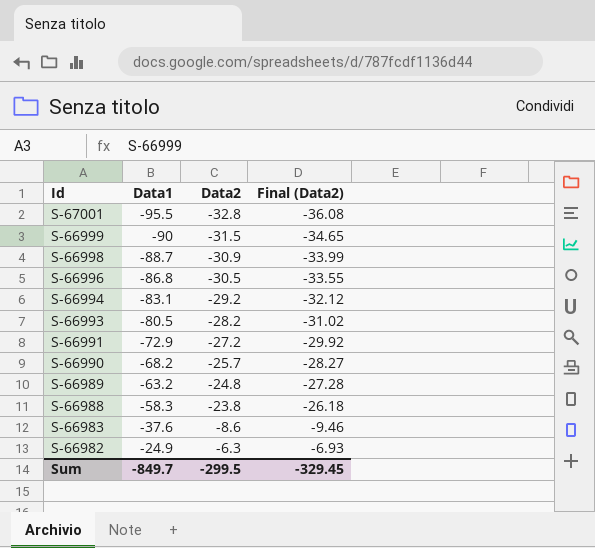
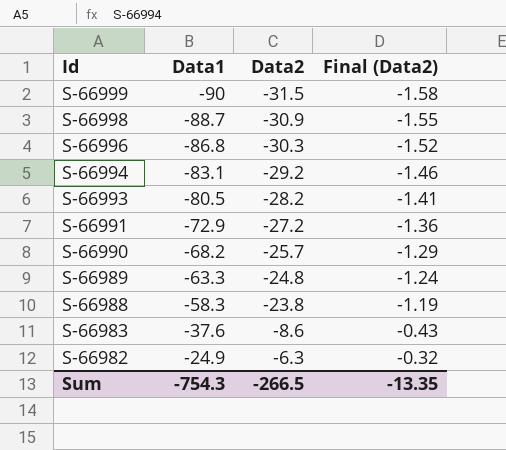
column Final (Data2) | formula: [Data2] * 1.1 -> [Data2] * 0.05
row S-67001: -95.5 | -32.8 | -36.08 -> none
S-66996 | Data2: -30.5 -> -30.3
S-66989 | Data1: -63.2 -> -63.3
Sum | Data1: -849.7 -> -754.3
Sum | Data2: -299.5 -> -266.5
Sum | Final (Data2): -329.45 -> -13.35

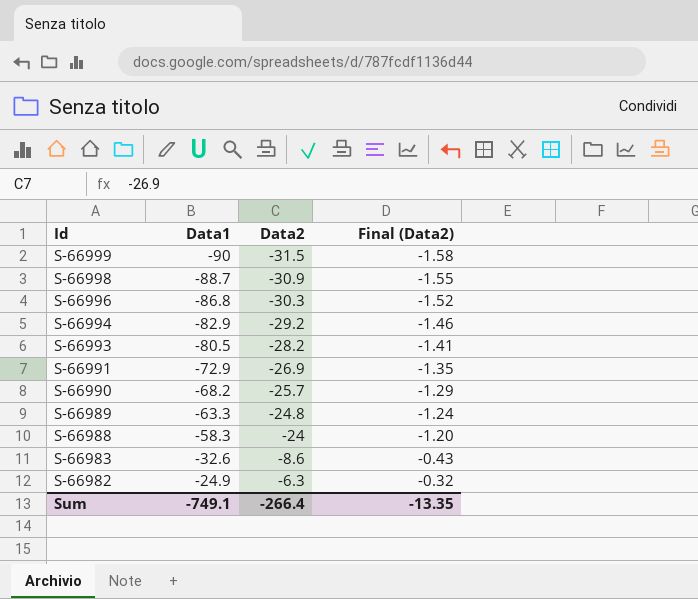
S-66994 | Data1: -83.1 -> -82.9
S-66991 | Data2: -27.2 -> -26.9
S-66991 | Final (Data2): -1.36 -> -1.35
S-66988 | Data2: -23.8 -> -24
S-66988 | Final (Data2): -1.19 -> -1.20
S-66983 | Data1: -37.6 -> -32.6
Sum | Data1: -754.3 -> -749.1
Sum | Data2: -266.5 -> -266.4

